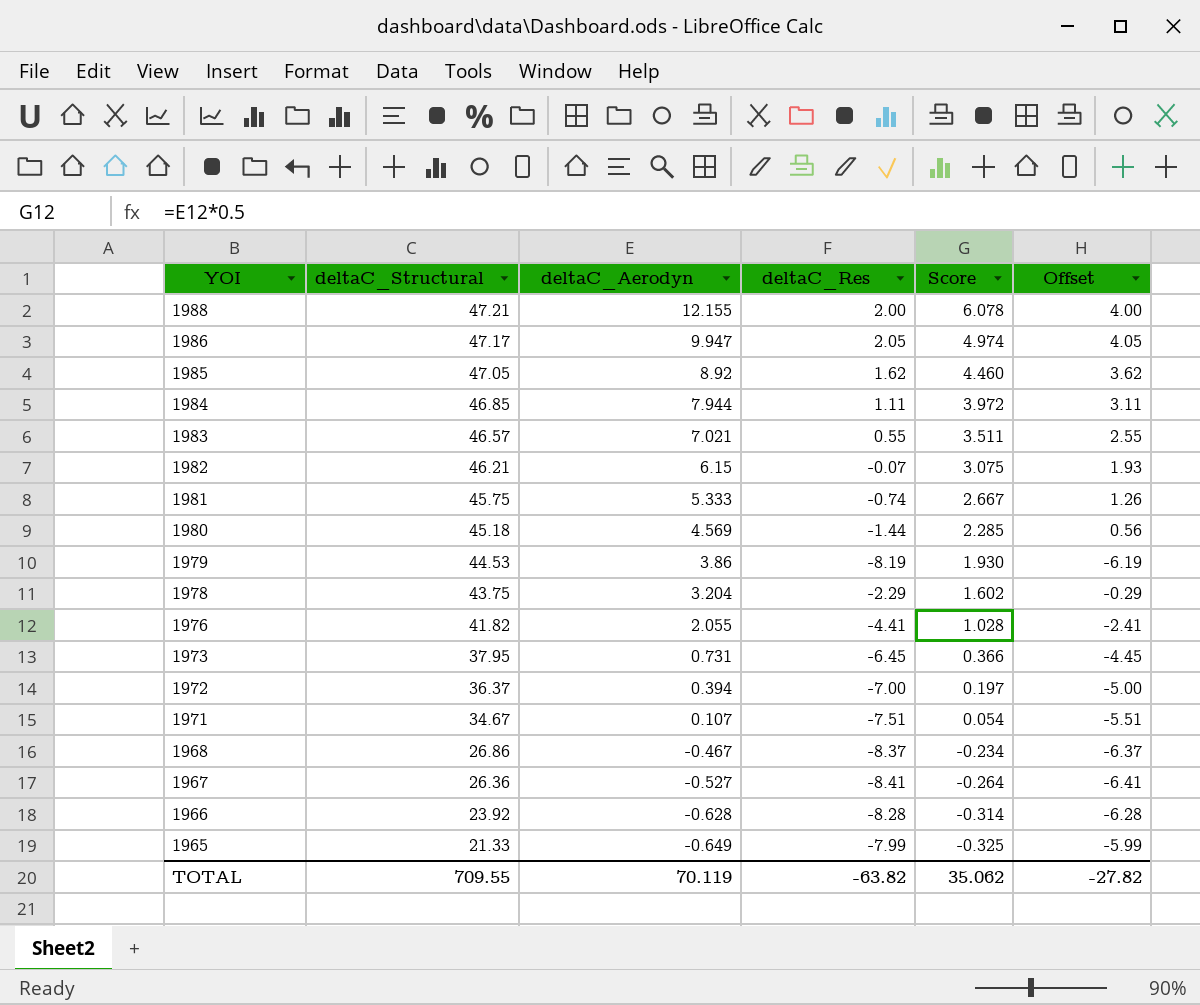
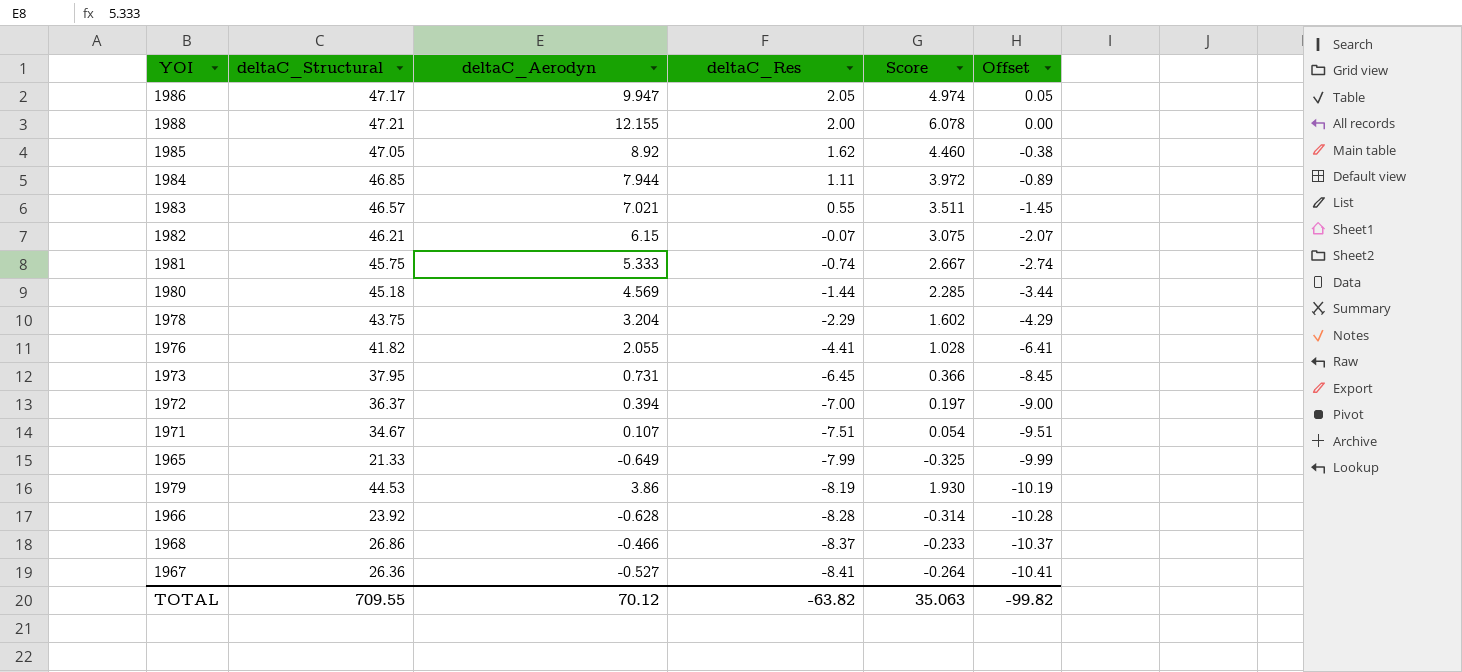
row order: YOI descending -> deltaC_Res descending
column Offset | formula: [deltaC_Res] + 2 -> [deltaC_Res] - 2
1968 | deltaC_Aerodyn: -0.467 -> -0.466
1968 | Score: -0.234 -> -0.233
TOTAL | deltaC_Aerodyn: 70.119 -> 70.12
TOTAL | Score: 35.062 -> 35.063
TOTAL | Offset: -27.82 -> -99.82

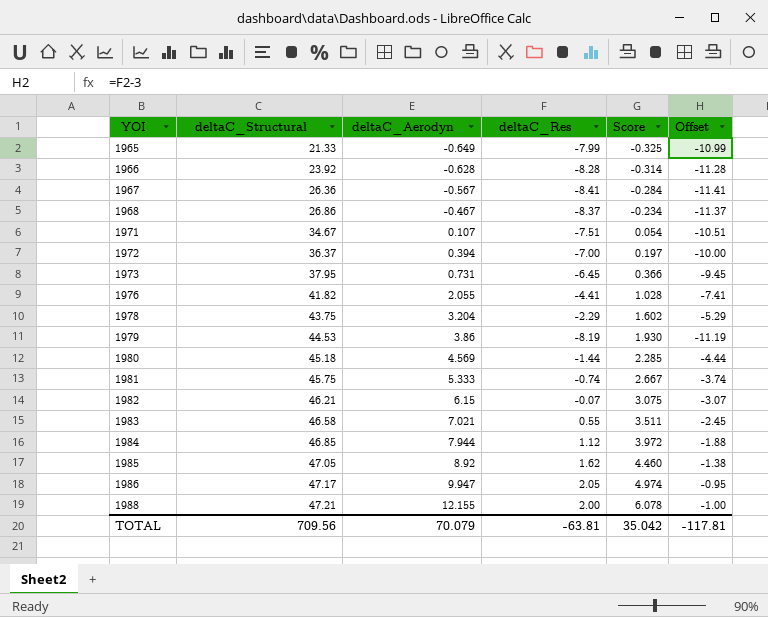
row order: deltaC_Res descending -> YOI ascending
column Offset | formula: [deltaC_Res] - 2 -> [deltaC_Res] - 3
1967 | deltaC_Aerodyn: -0.527 -> -0.567
1967 | Score: -0.264 -> -0.284
1968 | deltaC_Aerodyn: -0.466 -> -0.467
1968 | Score: -0.233 -> -0.234
1983 | deltaC_Structural: 46.57 -> 46.58
1984 | deltaC_Res: 1.11 -> 1.12
TOTAL | deltaC_Structural: 709.55 -> 709.56
TOTAL | deltaC_Aerodyn: 70.12 -> 70.079
TOTAL | deltaC_Res: -63.82 -> -63.81
TOTAL | Score: 35.063 -> 35.042
TOTAL | Offset: -99.82 -> -117.81

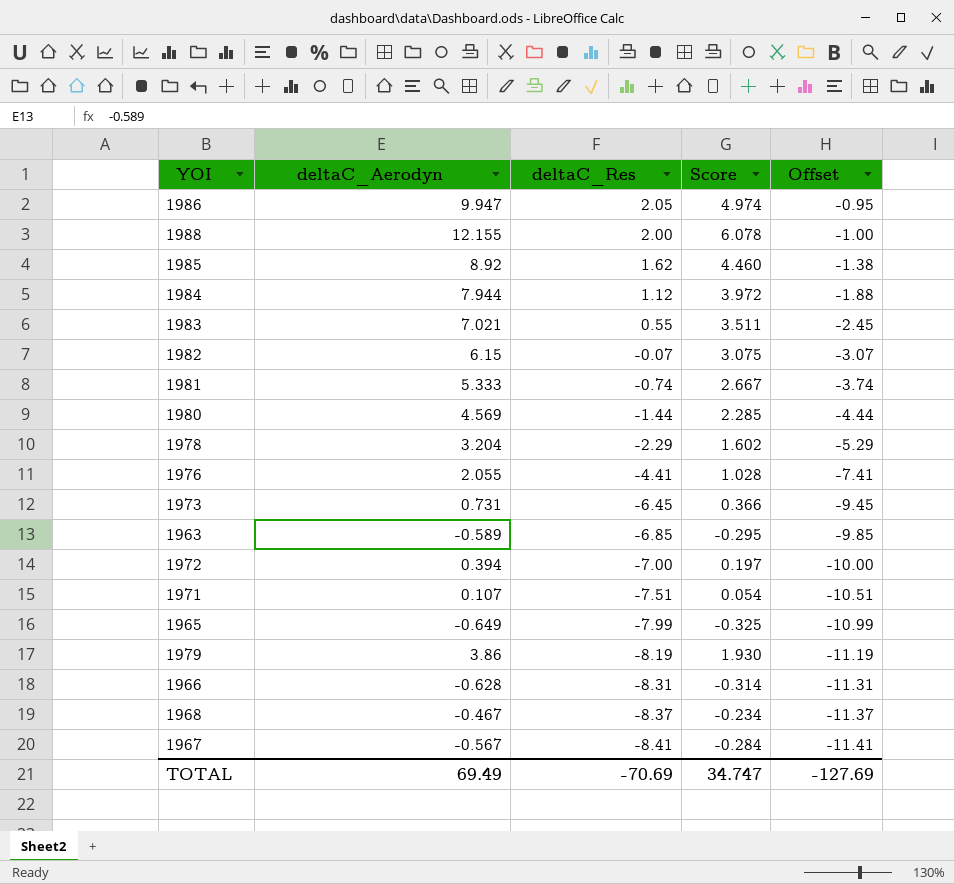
row order: YOI ascending -> deltaC_Res descending
column deltaC_Structural | position: 2 -> none
row 1963: none -> -0.589 | -6.85 | -0.295 | -9.85
1966 | deltaC_Res: -8.28 -> -8.31
1966 | Offset: -11.28 -> -11.31
TOTAL | deltaC_Aerodyn: 70.079 -> 69.49
TOTAL | deltaC_Res: -63.81 -> -70.69
TOTAL | Score: 35.042 -> 34.747
TOTAL | Offset: -117.81 -> -127.69

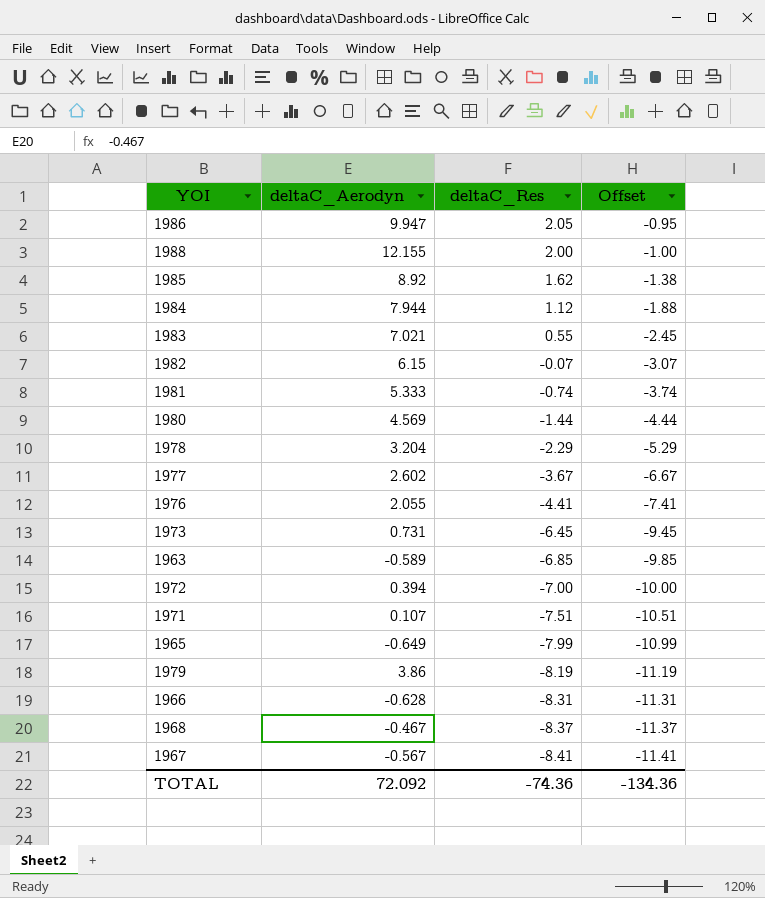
column Score | formula: [deltaC_Aerodyn] * 0.5 -> none
row 1977: none -> 2.602 | -3.67 | -6.67
TOTAL | deltaC_Aerodyn: 69.49 -> 72.092
TOTAL | deltaC_Res: -70.69 -> -74.36
TOTAL | Offset: -127.69 -> -134.36

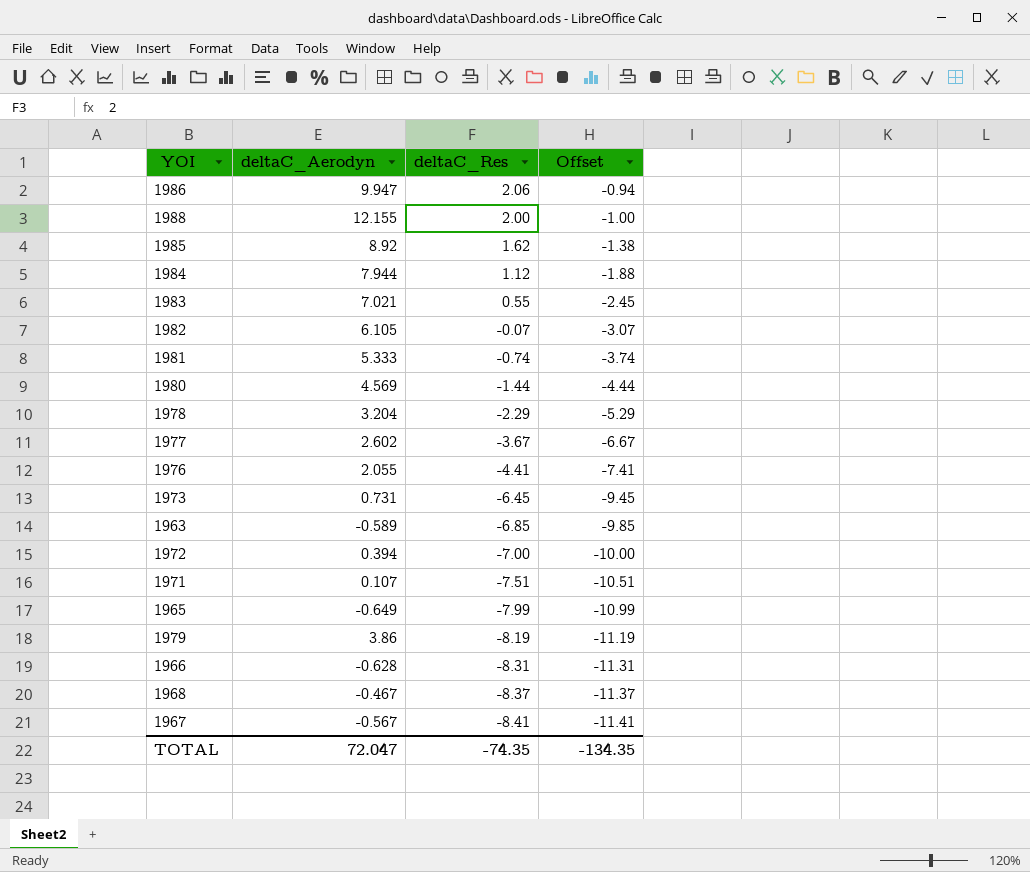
1986 | deltaC_Res: 2.05 -> 2.06
1986 | Offset: -0.95 -> -0.94
1982 | deltaC_Aerodyn: 6.15 -> 6.105
TOTAL | deltaC_Aerodyn: 72.092 -> 72.047
TOTAL | deltaC_Res: -74.36 -> -74.35
TOTAL | Offset: -134.36 -> -134.35

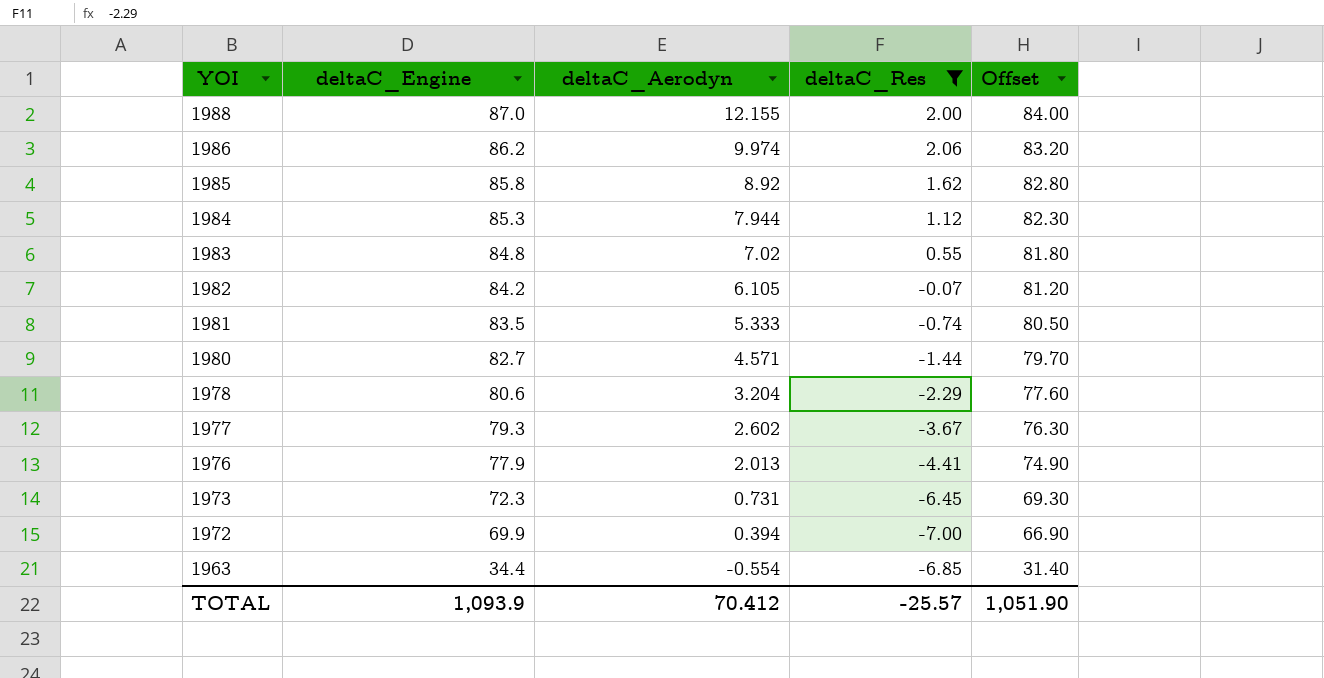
filter: none -> deltaC_Res >= -7.00
row order: deltaC_Res descending -> YOI descending
column deltaC_Engine | position: none -> 2
column Offset | formula: [deltaC_Res] - 3 -> [deltaC_Engine] - 3
1986 | deltaC_Aerodyn: 9.947 -> 9.974
1983 | deltaC_Aerodyn: 7.021 -> 7.02
1980 | deltaC_Aerodyn: 4.569 -> 4.571
1976 | deltaC_Aerodyn: 2.055 -> 2.013
1963 | deltaC_Aerodyn: -0.589 -> -0.554
TOTAL | deltaC_Aerodyn: 72.047 -> 70.412
TOTAL | deltaC_Res: -74.35 -> -25.57
TOTAL | Offset: -134.35 -> 1,051.90

